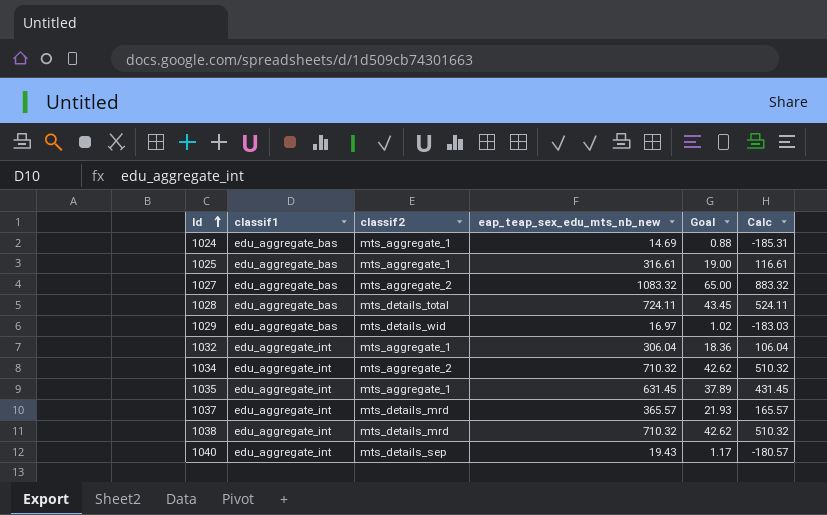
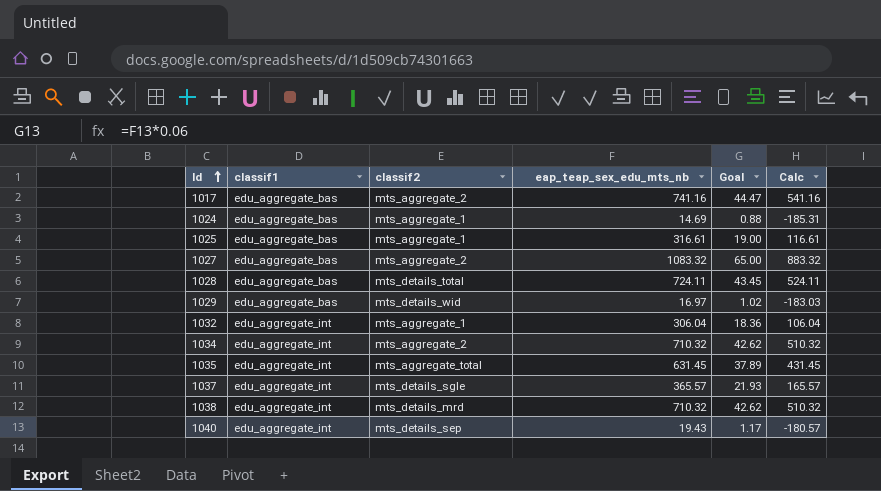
column name: eap_teap_sex_edu_mts_nb_new -> eap_teap_sex_edu_mts_nb
row 1017: none -> edu_aggregate_bas | mts_aggregate_2 | 741.16 | 44.47 | 541.16
1035 | classif2: mts_aggregate_1 -> mts_aggregate_total
1037 | classif2: mts_details_mrd -> mts_details_sgle

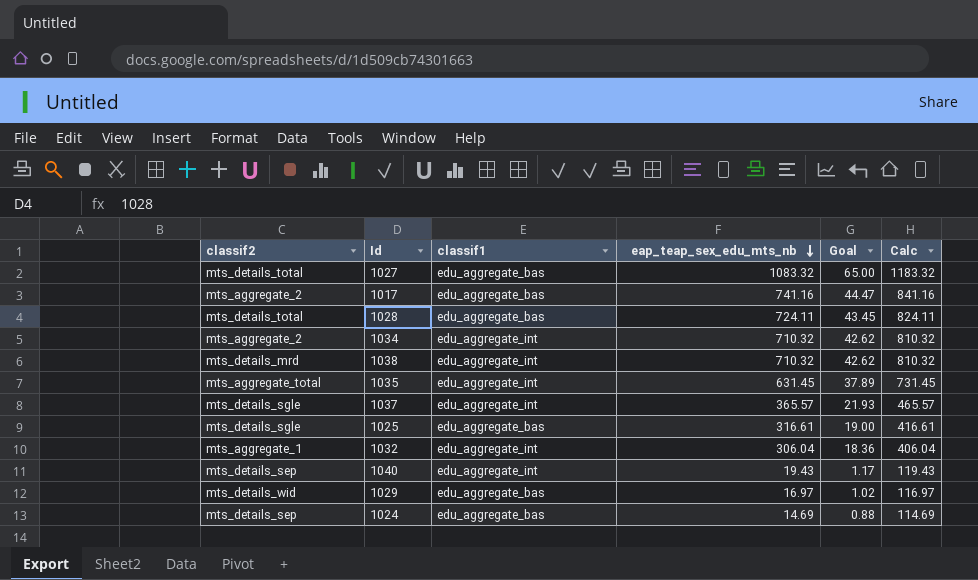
row order: Id ascending -> eap_teap_sex_edu_mts_nb descending
column classif2 | position: 3 -> 1
column Calc | formula: [eap_teap_sex_edu_mts_nb] - 200 -> [eap_teap_sex_edu_mts_nb] + 100
1027 | classif2: mts_aggregate_2 -> mts_details_total
1025 | classif2: mts_aggregate_1 -> mts_details_sgle
1024 | classif2: mts_aggregate_1 -> mts_details_sep

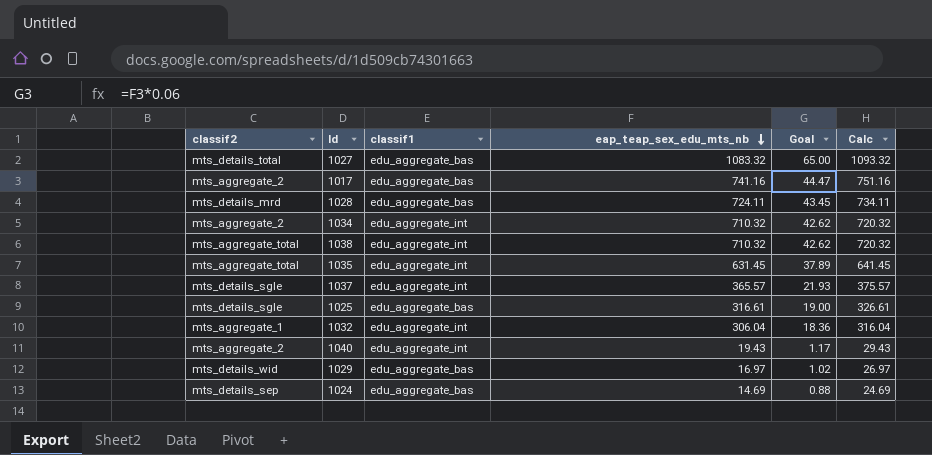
column Calc | formula: [eap_teap_sex_edu_mts_nb] + 100 -> [eap_teap_sex_edu_mts_nb] + 10
1028 | classif2: mts_details_total -> mts_details_mrd
1038 | classif2: mts_details_mrd -> mts_aggregate_total
1040 | classif2: mts_details_sep -> mts_aggregate_2

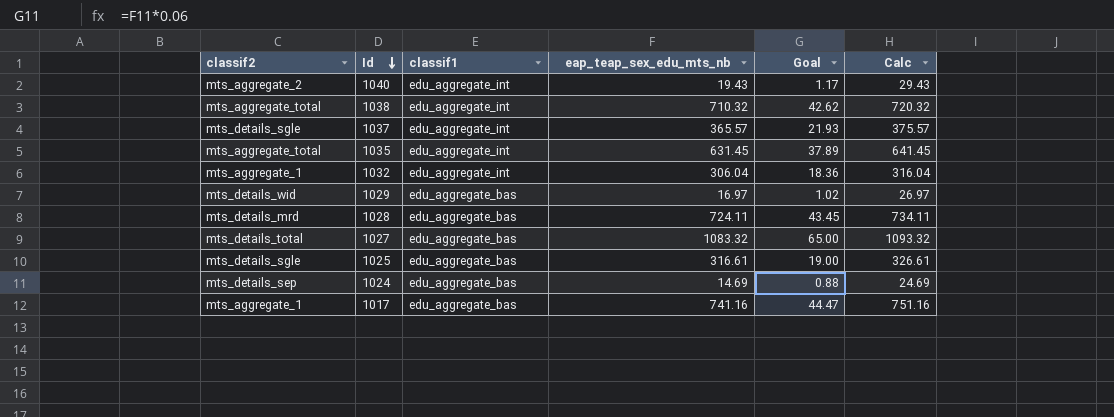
row order: eap_teap_sex_edu_mts_nb descending -> Id descending
row 1034: mts_aggregate_2 | edu_aggregate_int | 710.32 | 42.62 | 720.32 -> none
1017 | classif2: mts_aggregate_2 -> mts_aggregate_1

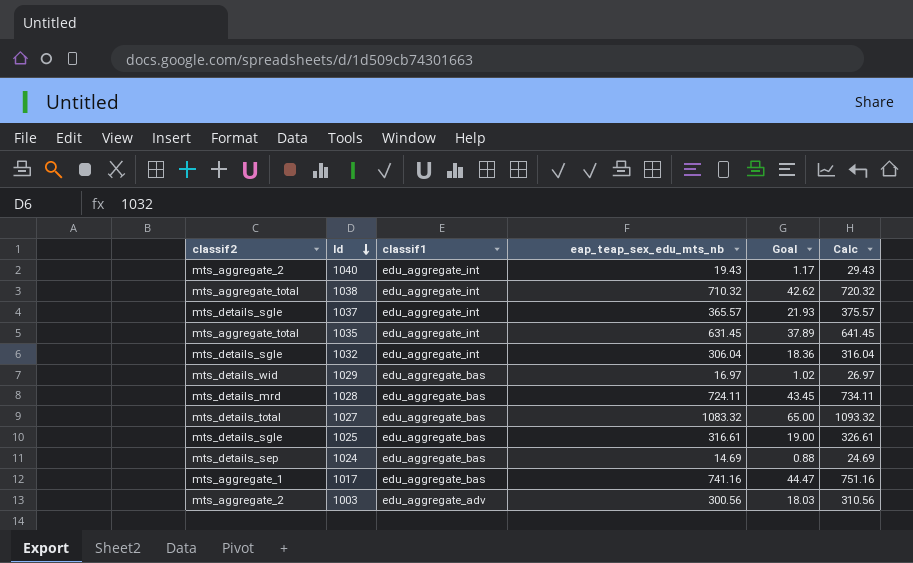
1032 | classif2: mts_aggregate_1 -> mts_details_sgle
row 1003: none -> mts_aggregate_2 | edu_aggregate_adv | 300.56 | 18.03 | 310.56

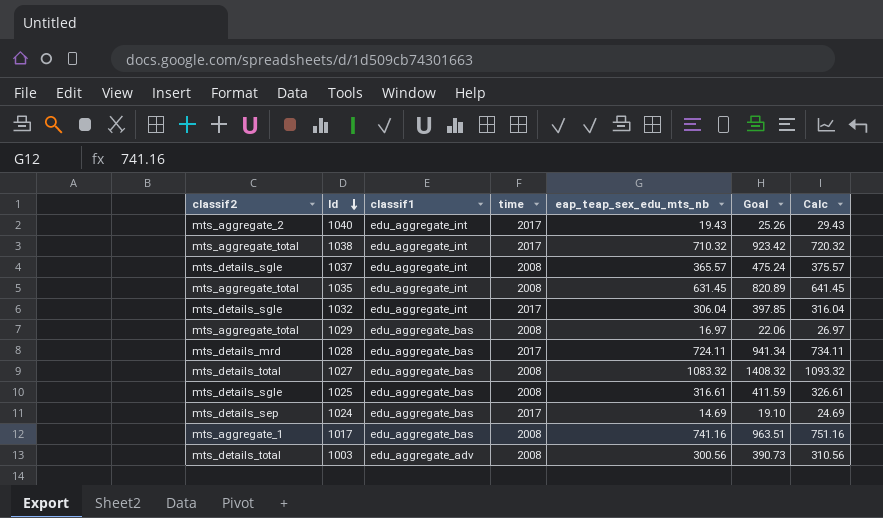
column time | position: none -> 4
column Goal | formula: [eap_teap_sex_edu_mts_nb] * 0.06 -> [eap_teap_sex_edu_mts_nb] * 1.3
1029 | classif2: mts_details_wid -> mts_aggregate_total
1003 | classif2: mts_aggregate_2 -> mts_details_total

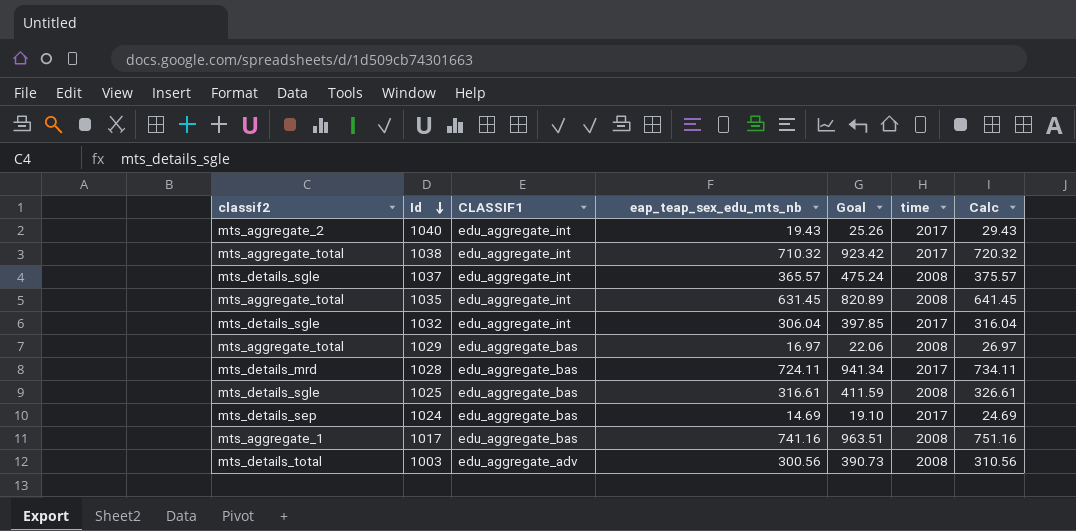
column name: classif1 -> CLASSIF1
column time | position: 4 -> 6
row 1027: mts_details_total | edu_aggregate_bas | 2008 | 1083.32 | 1408.32 | 1093.32 -> none

